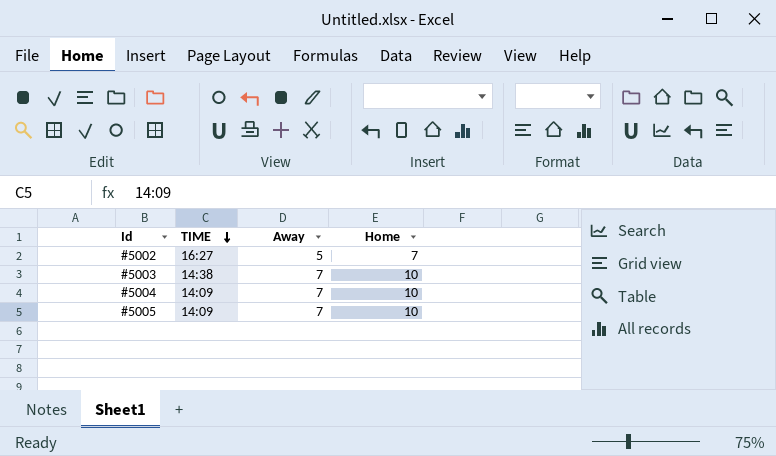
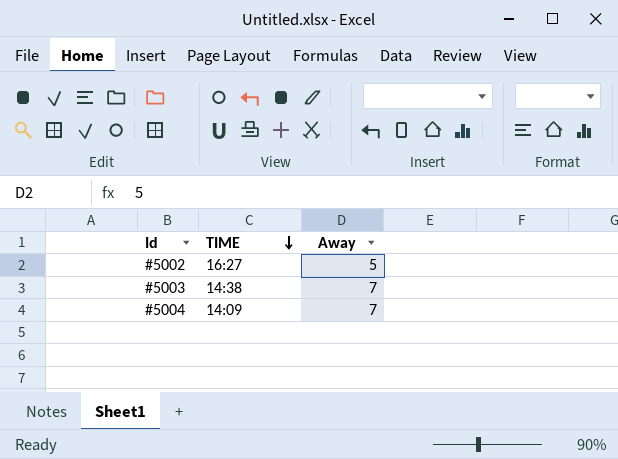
column Home | position: 4 -> none
row #5005: 14:09 | 7 | 10 -> none

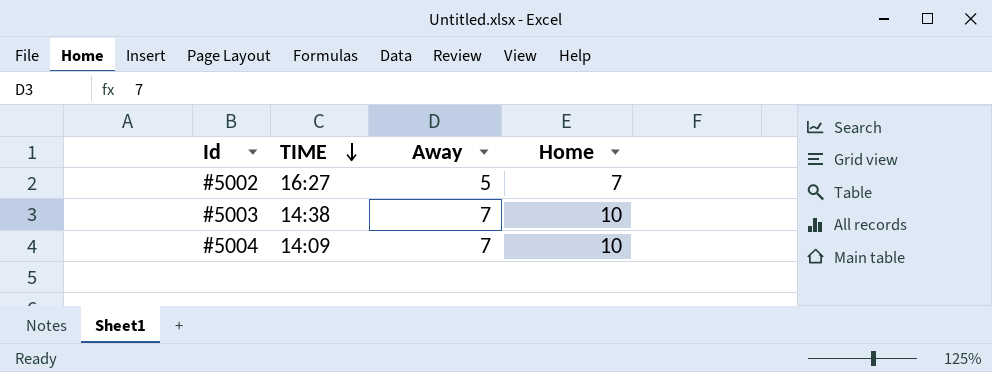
column Home | position: none -> 4

